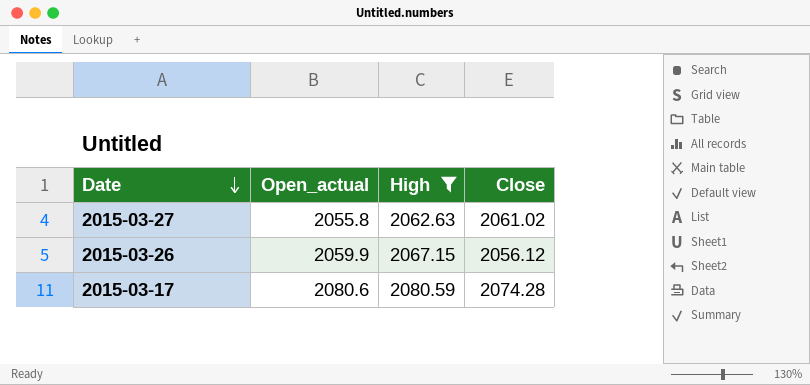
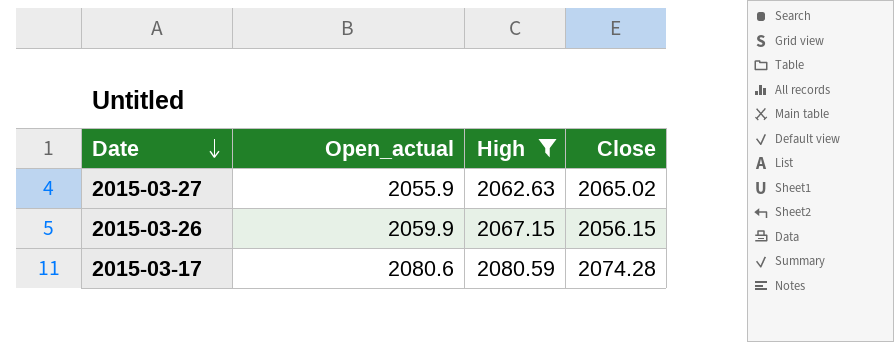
2015-03-27 | Open_actual: 2055.8 -> 2055.9
2015-03-27 | Close: 2061.02 -> 2065.02
2015-03-26 | Close: 2056.12 -> 2056.15

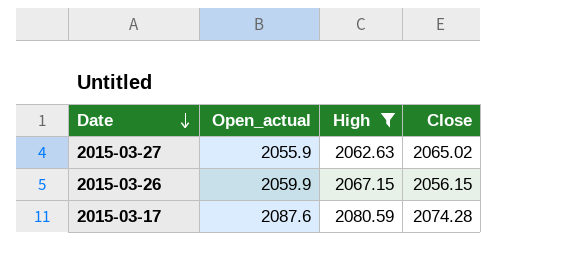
2015-03-17 | Open_actual: 2080.6 -> 2087.6

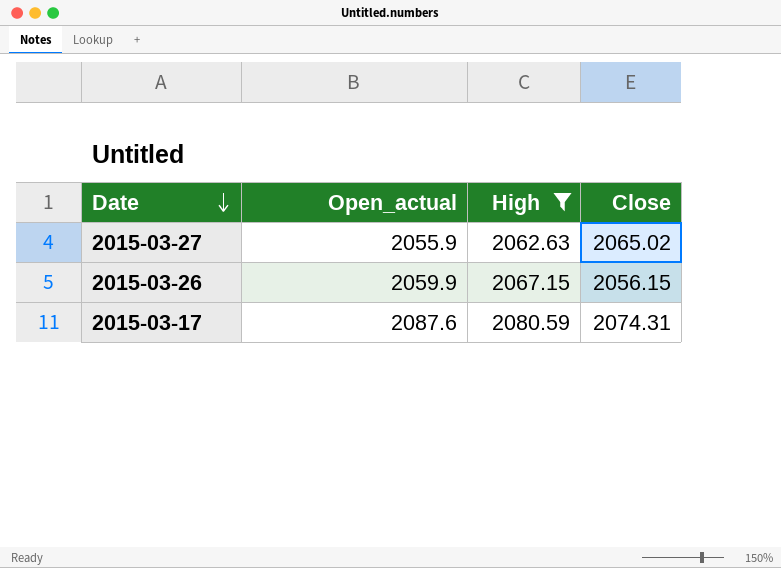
2015-03-17 | Close: 2074.28 -> 2074.31

